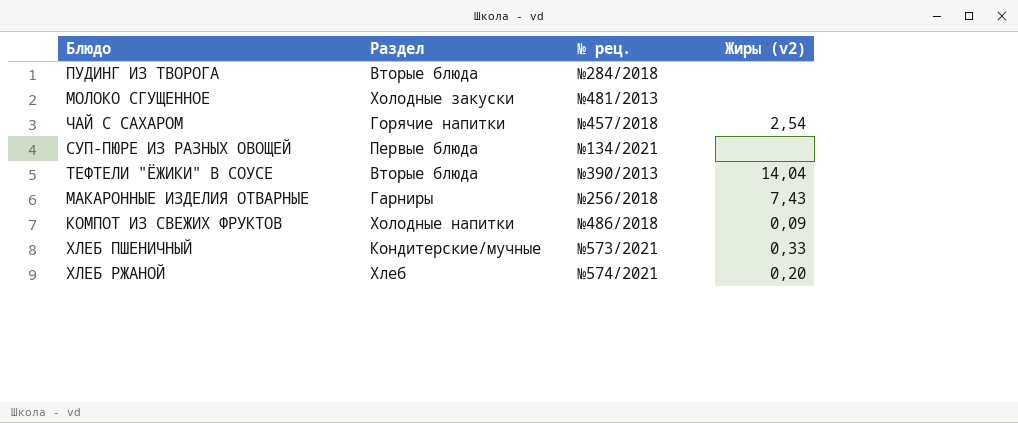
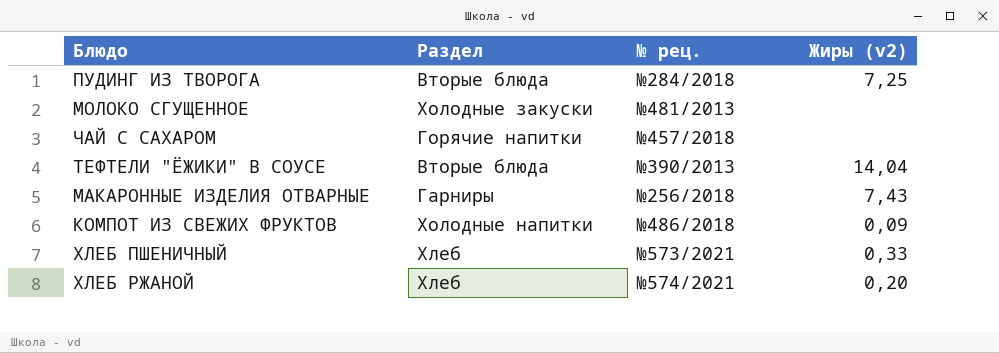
row СУП-ПЮРЕ ИЗ РАЗНЫХ ОВОЩЕЙ: Первые блюда | №134/2021 | none -> none
ПУДИНГ ИЗ ТВОРОГА | Жиры (v2): none -> 7,25
ЧАЙ С САХАРОМ | Жиры (v2): 2,54 -> none
ХЛЕБ ПШЕНИЧНЫЙ | Раздел: Кондитерские/мучные -> Хлеб

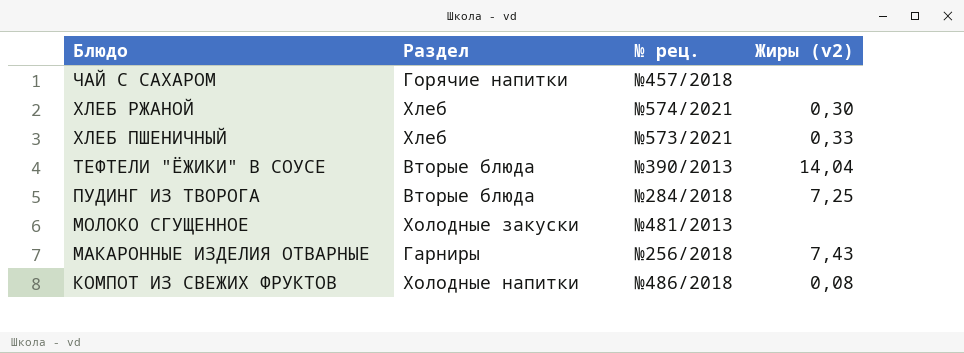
row order: none -> Блюдо descending
ХЛЕБ РЖАНОЙ | Жиры (v2): 0,20 -> 0,30
КОМПОТ ИЗ СВЕЖИХ ФРУКТОВ | Жиры (v2): 0,09 -> 0,08

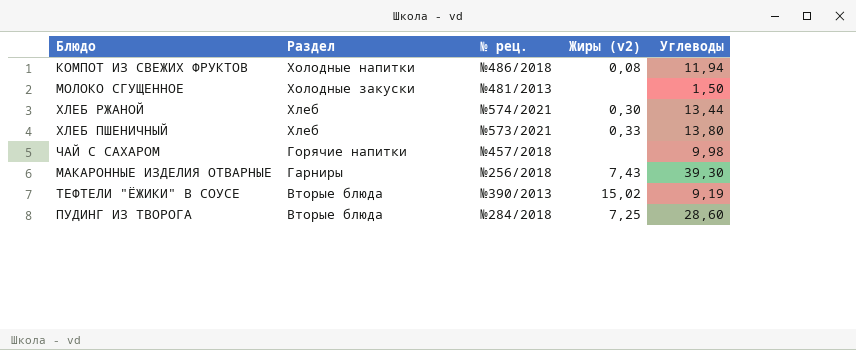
row order: Блюдо descending -> Раздел descending
column Углеводы | position: none -> 5
ТЕФТЕЛИ "ЁЖИКИ" В СОУСЕ | Жиры (v2): 14,04 -> 15,02

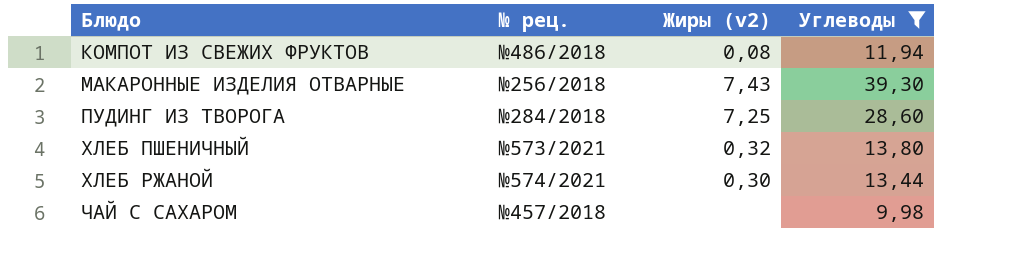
filter: none -> Углеводы >= 9,98
row order: Раздел descending -> Блюдо ascending
column Раздел | position: 2 -> none
ХЛЕБ ПШЕНИЧНЫЙ | Жиры (v2): 0,33 -> 0,32

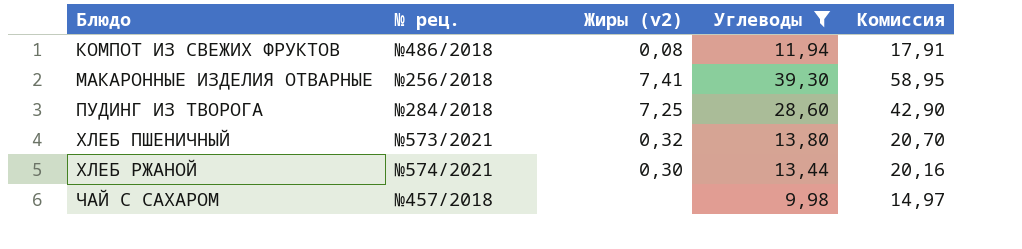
column Комиссия | formula: none -> [Углеводы] * 1,5
МАКАРОННЫЕ ИЗДЕЛИЯ ОТВАРНЫЕ | Жиры (v2): 7,43 -> 7,41

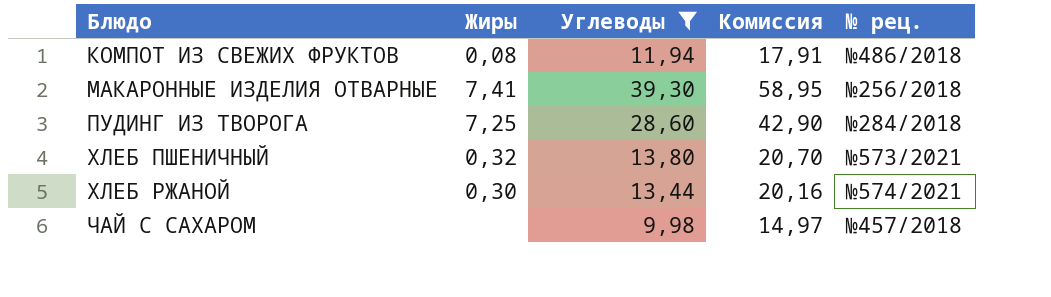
column name: Жиры (v2) -> Жиры
column № рец. | position: 2 -> 5

